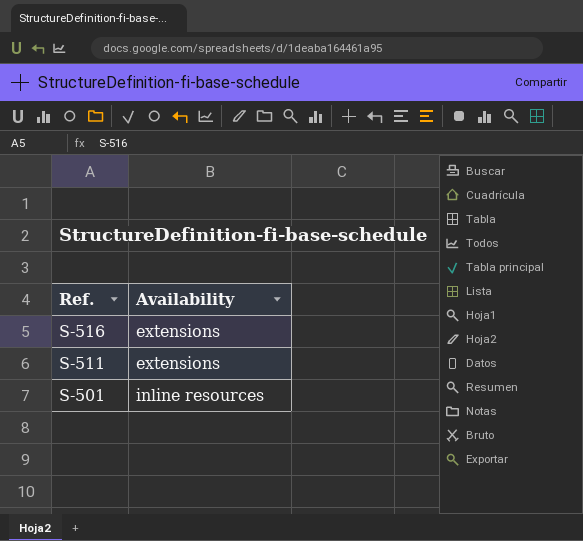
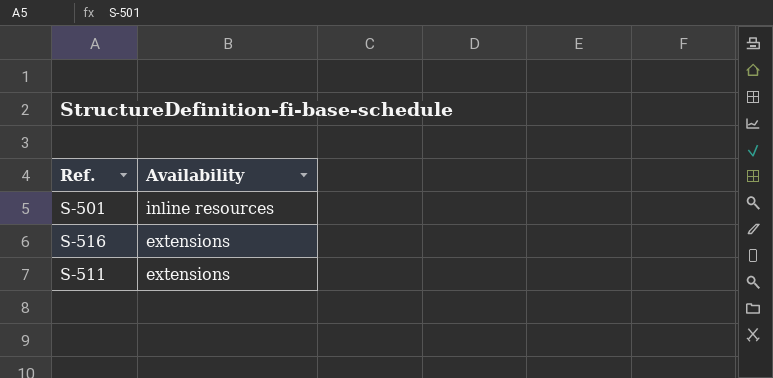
row order: Ref. descending -> Availability descending

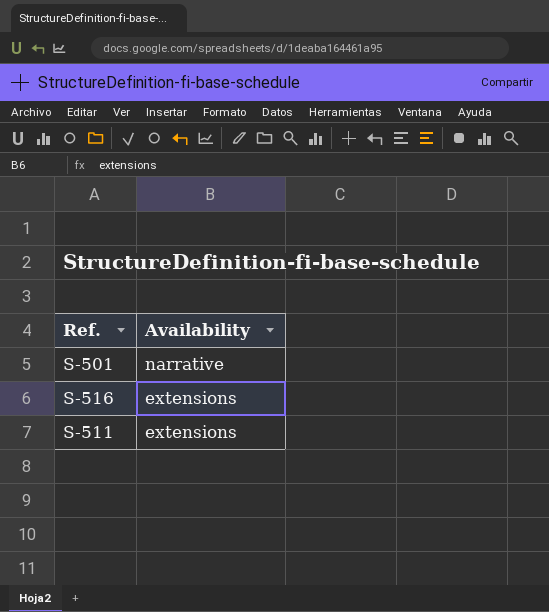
S-501 | Availability: inline resources -> narrative

